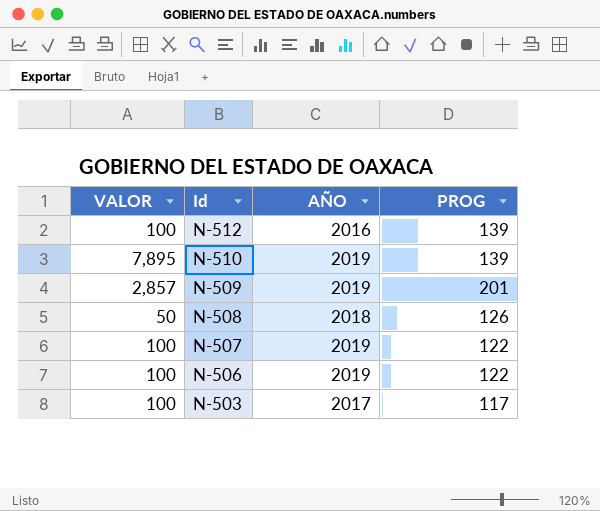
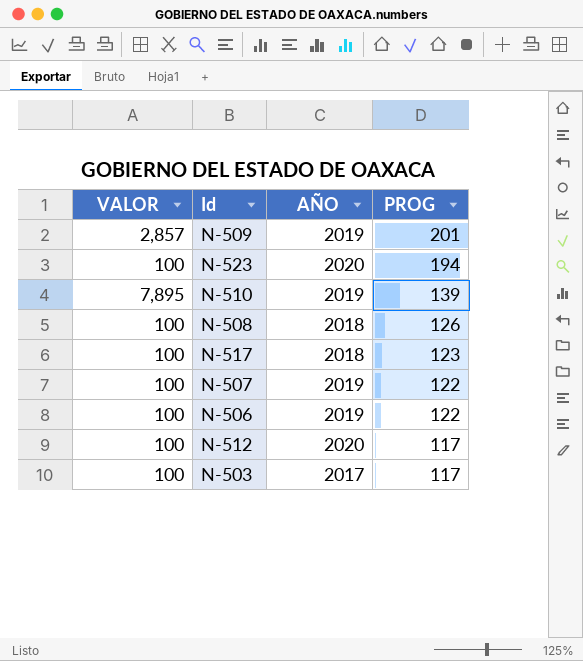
row order: Id descending -> PROG descending
row N-523: none -> 100 | 2020 | 194
N-508 | VALOR: 50 -> 100
row N-517: none -> 100 | 2018 | 123
N-512 | AÑO: 2016 -> 2020
N-512 | PROG: 139 -> 117

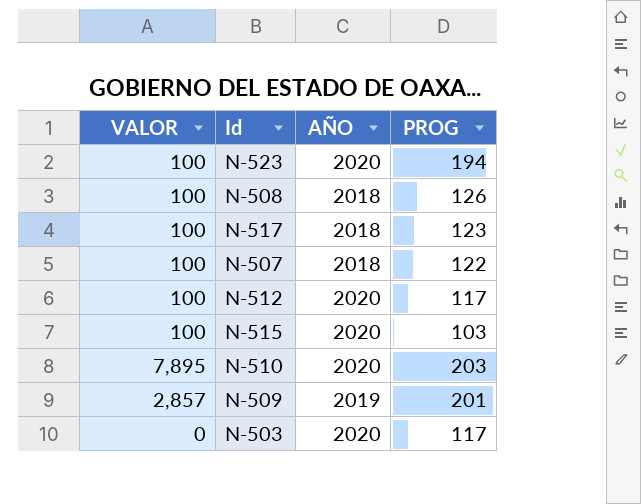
row order: PROG descending -> VALOR descending
row N-506: 100 | 2019 | 122 -> none
N-507 | AÑO: 2019 -> 2018
row N-515: none -> 100 | 2020 | 103
N-510 | AÑO: 2019 -> 2020
N-510 | PROG: 139 -> 203
N-503 | VALOR: 100 -> 0
N-503 | AÑO: 2017 -> 2020

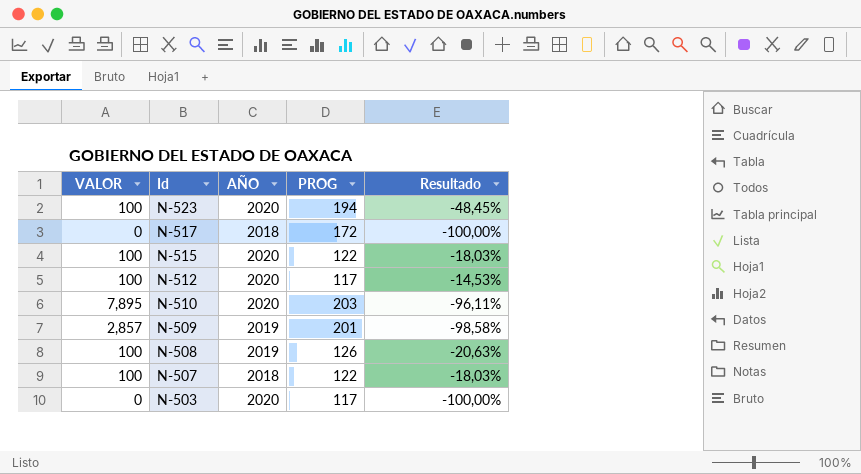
row order: VALOR descending -> Id descending
column Resultado | formula: none -> ([VALOR] - [PROG]) / [PROG]
N-517 | VALOR: 100 -> 0
N-517 | PROG: 123 -> 172
N-515 | PROG: 103 -> 122
N-508 | AÑO: 2018 -> 2019

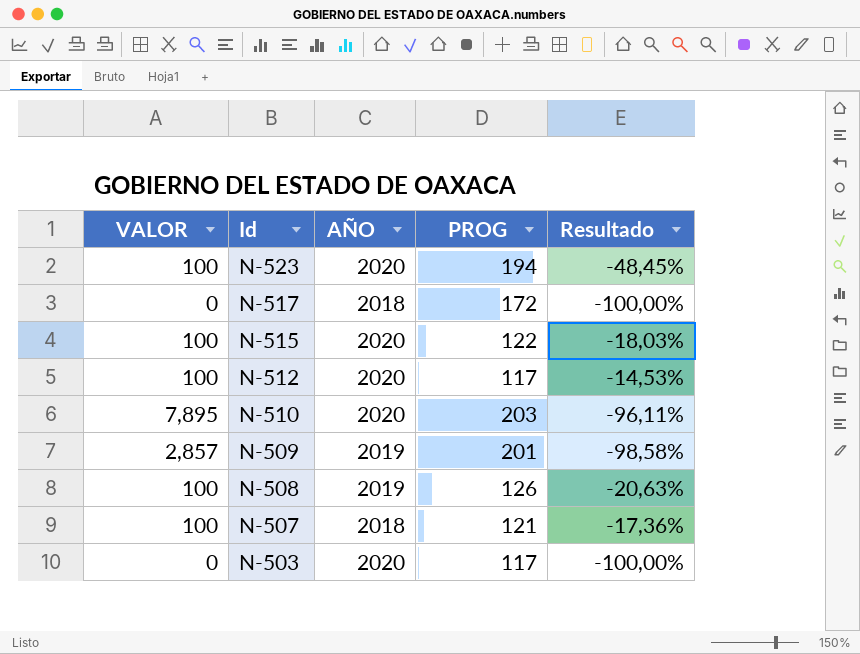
N-507 | PROG: 122 -> 121
N-507 | Resultado: -18,03% -> -17,36%

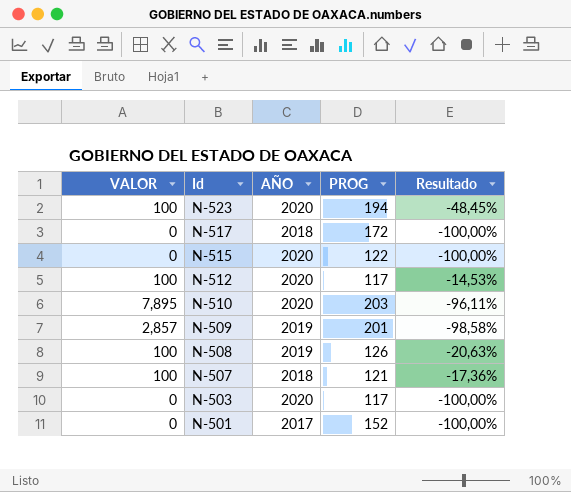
N-515 | VALOR: 100 -> 0
N-515 | Resultado: -18,03% -> -100,00%
row N-501: none -> 0 | 2017 | 152 | -100,00%

